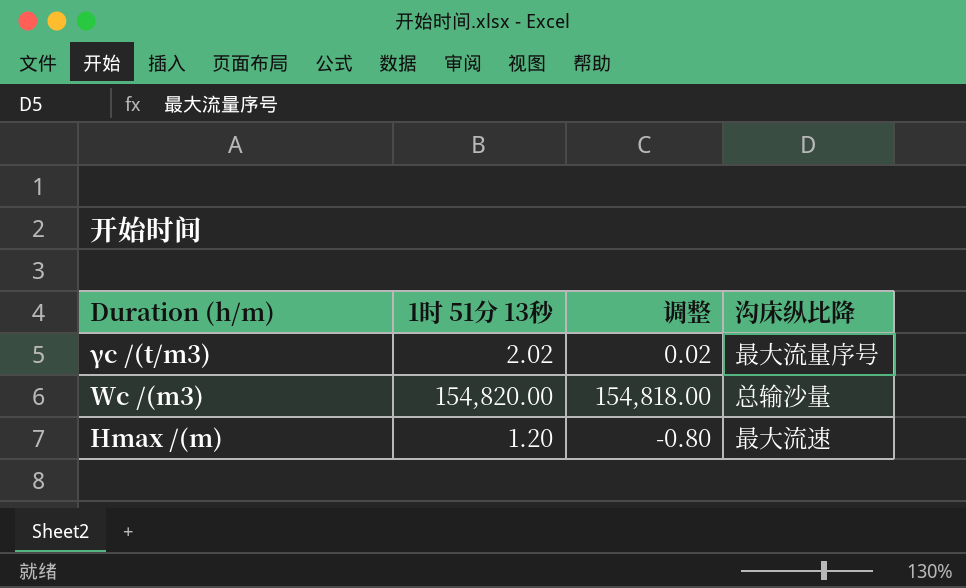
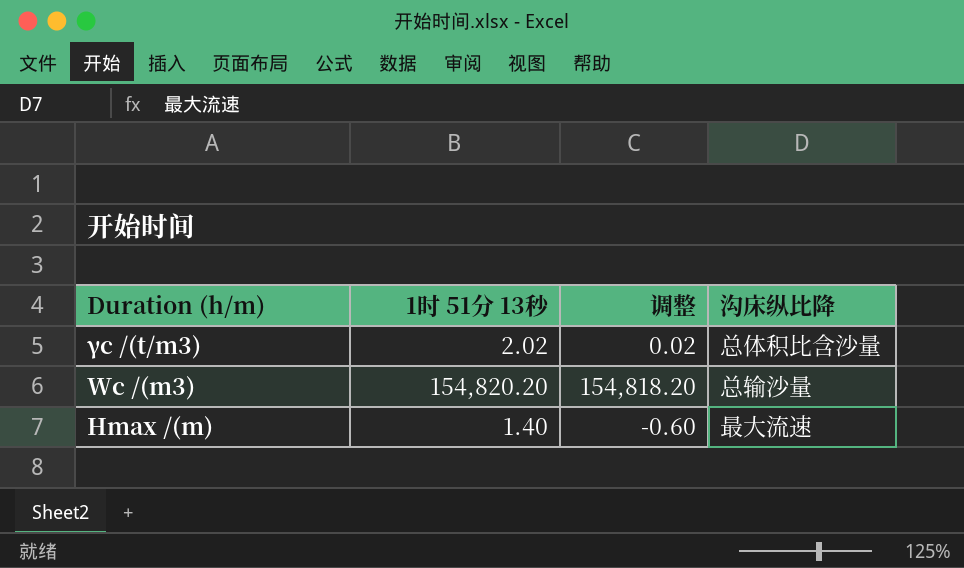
γc /(t/m3) | 沟床纵比降: 最大流量序号 -> 总体积比含沙量
Wc /(m3) | 1时 51分 13秒: 154,820.00 -> 154,820.20
Wc /(m3) | 调整: 154,818.00 -> 154,818.20
Hmax /(m) | 1时 51分 13秒: 1.20 -> 1.40
Hmax /(m) | 调整: -0.80 -> -0.60

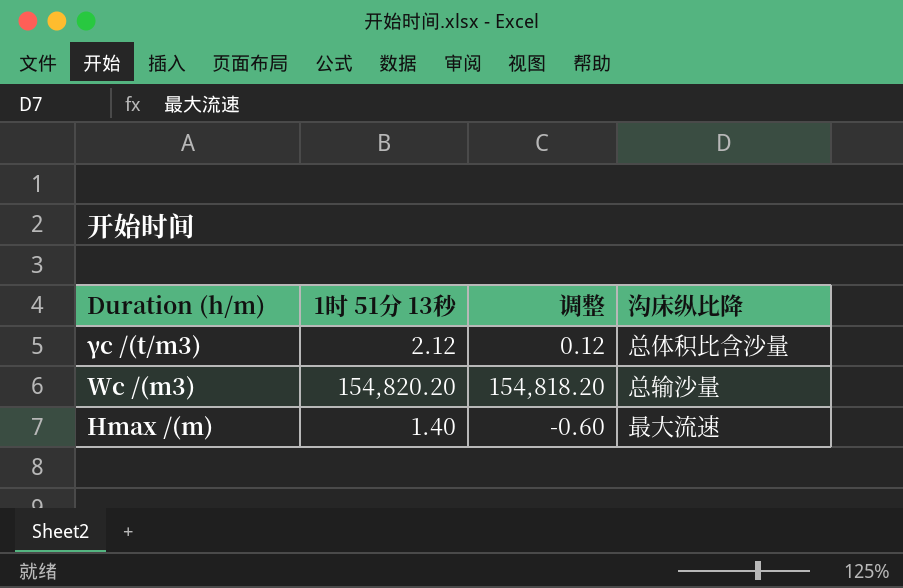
γc /(t/m3) | 1时 51分 13秒: 2.02 -> 2.12
γc /(t/m3) | 调整: 0.02 -> 0.12

